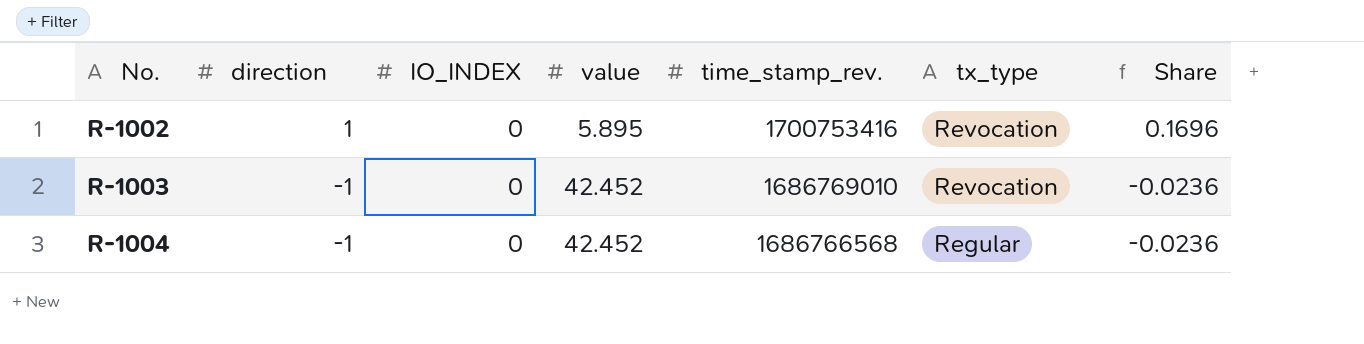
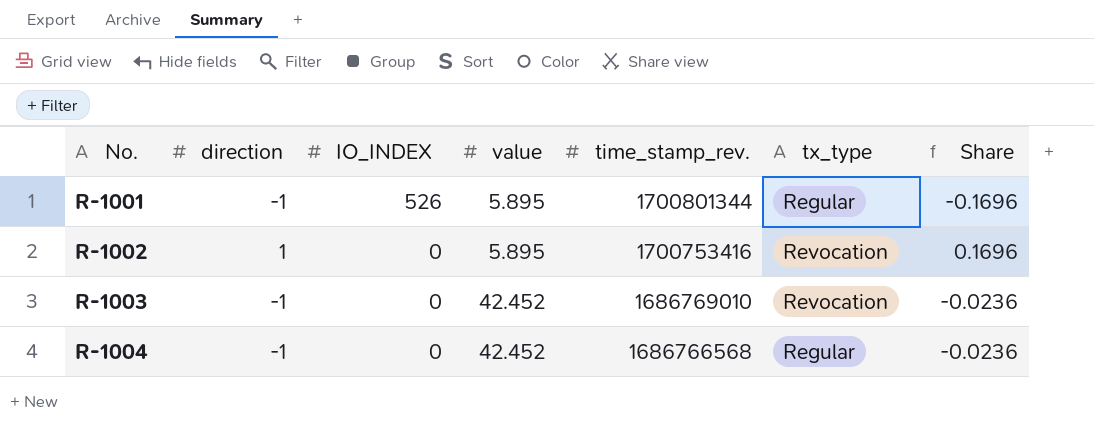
row R-1001: none -> -1 | 526 | 5.895 | 1700801344 | Regular | -0.1696

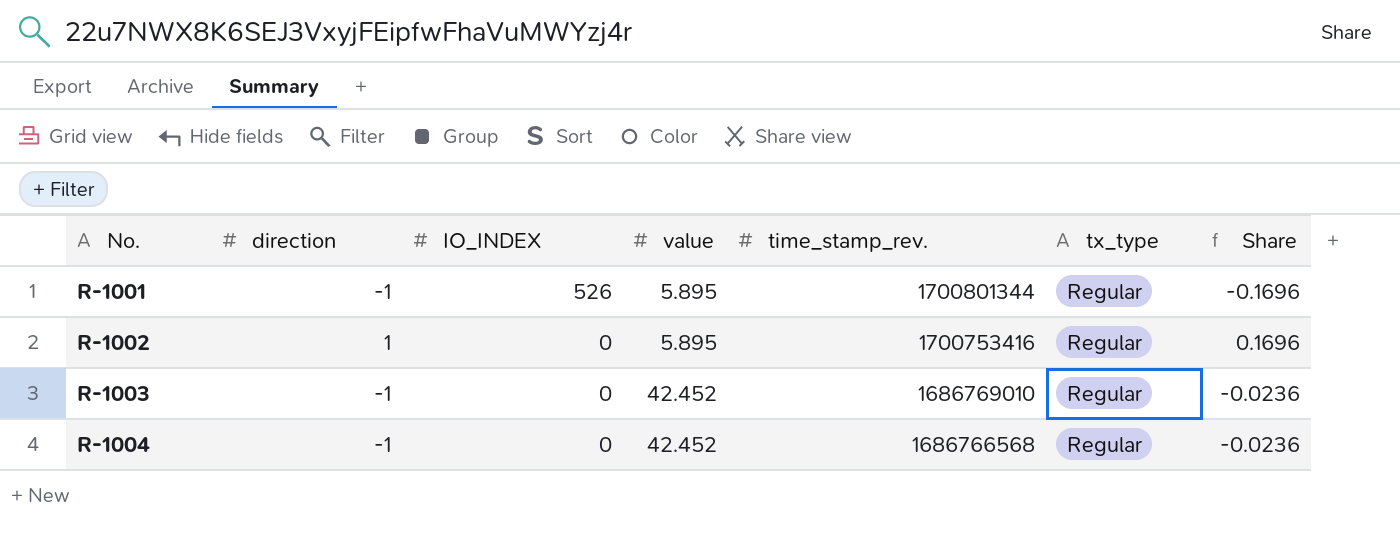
R-1002 | tx_type: Revocation -> Regular
R-1003 | tx_type: Revocation -> Regular

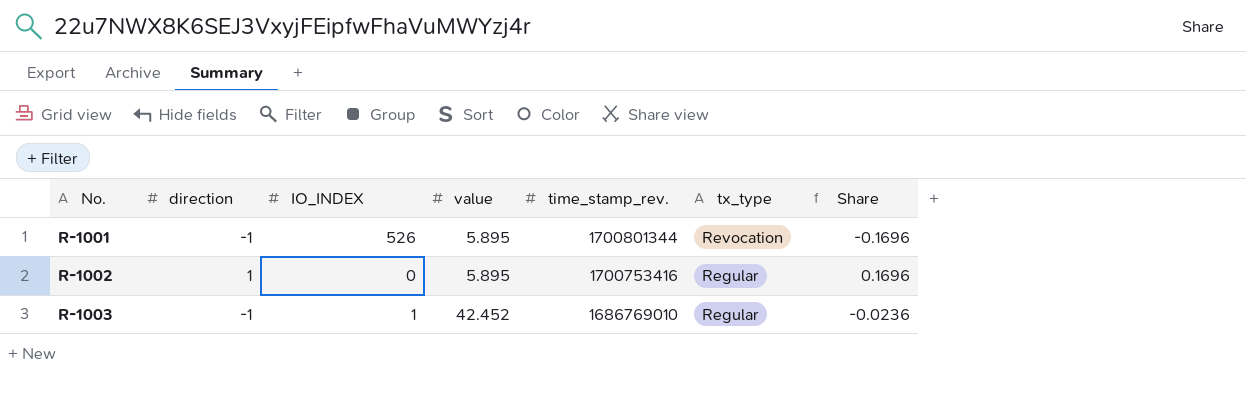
row R-1004: -1 | 0 | 42.452 | 1686766568 | Regular | -0.0236 -> none
R-1001 | tx_type: Regular -> Revocation
R-1003 | IO_INDEX: 0 -> 1

